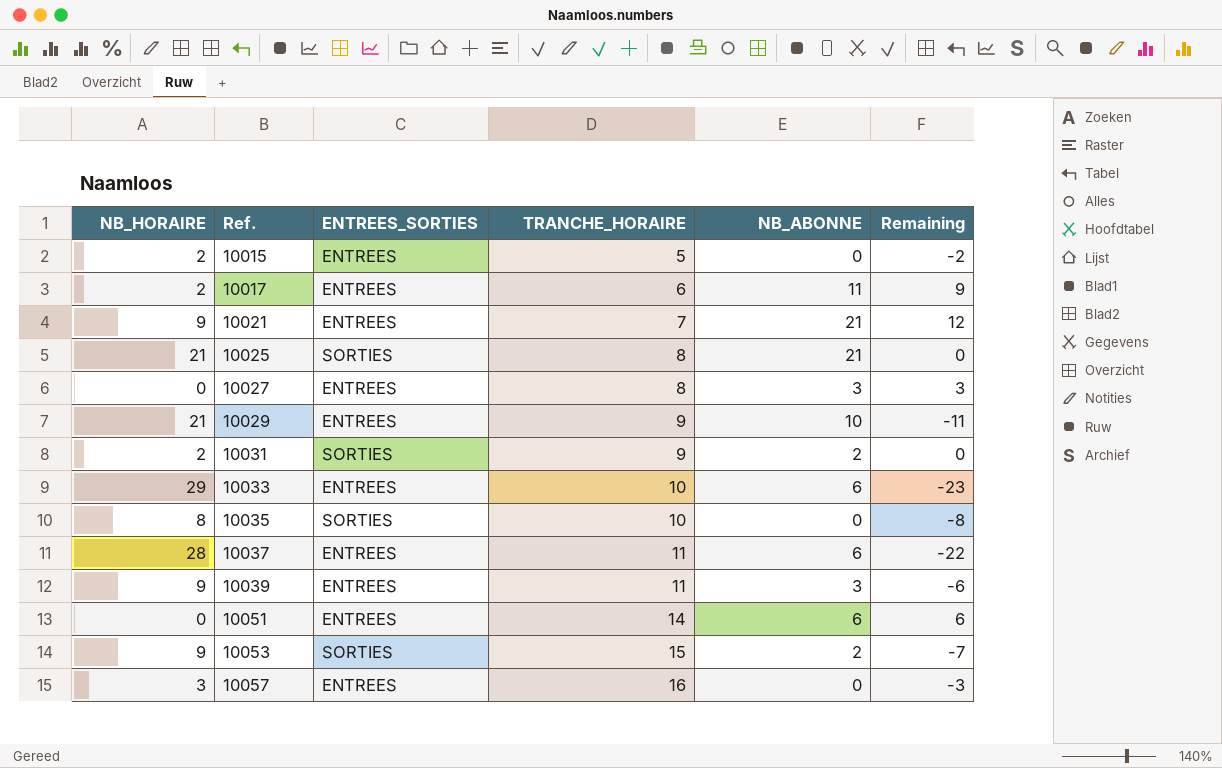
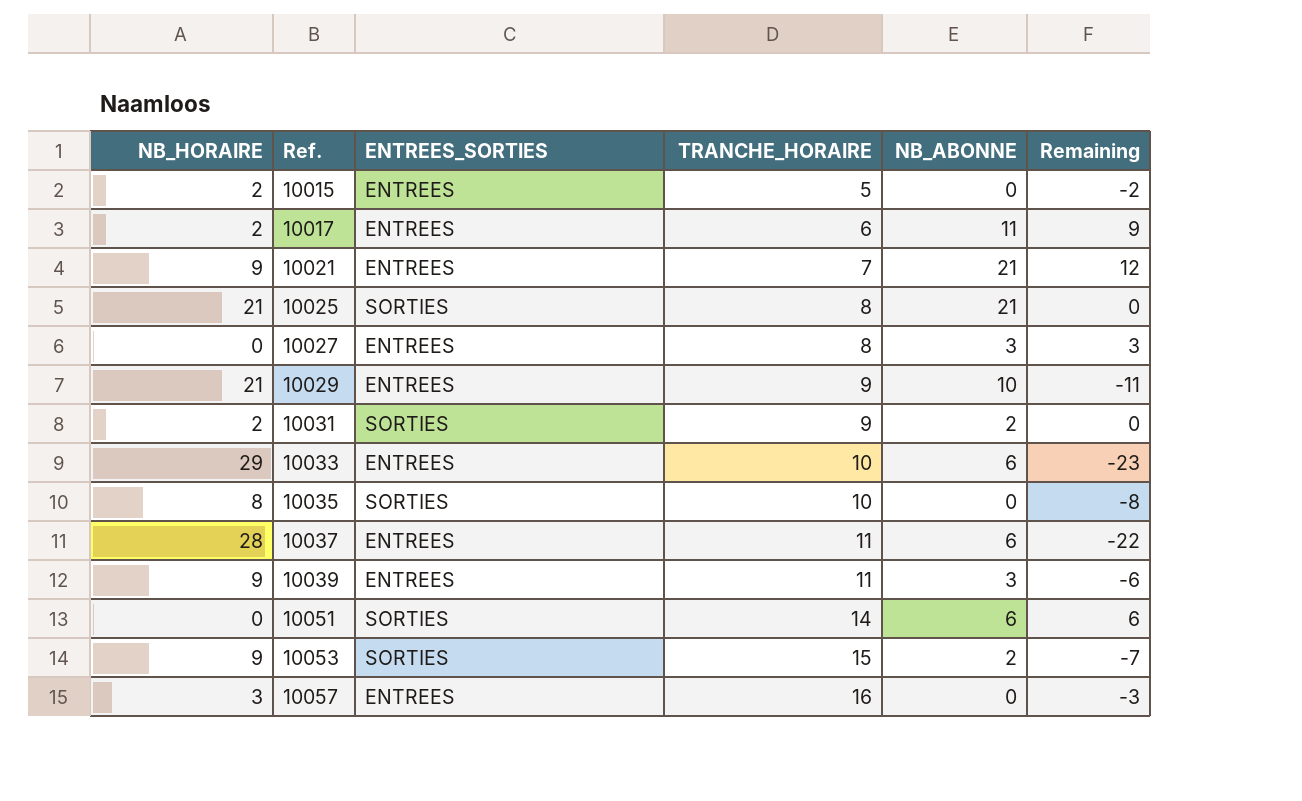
10051 | ENTREES_SORTIES: ENTREES -> SORTIES

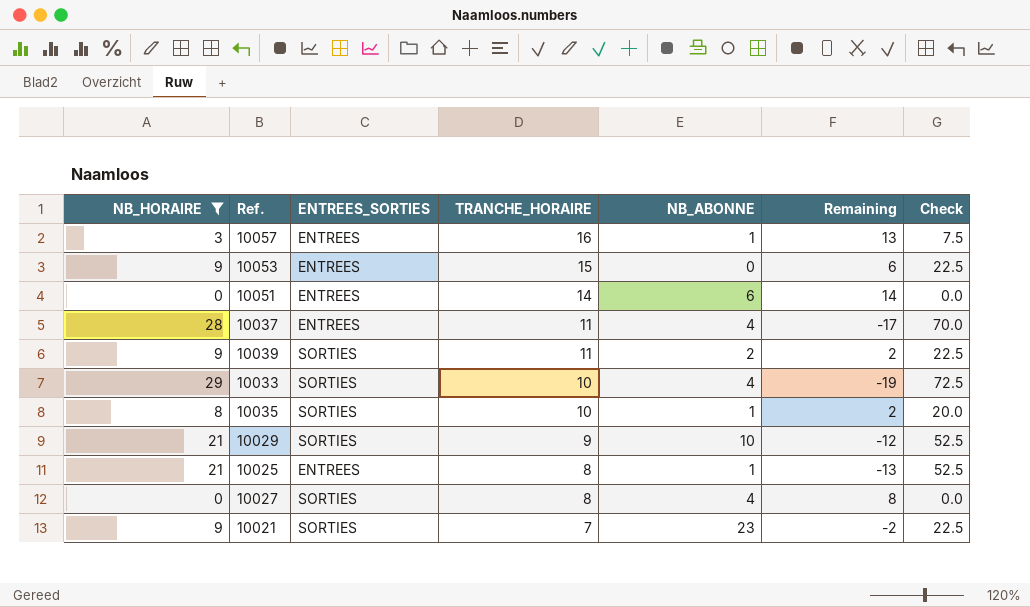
filter: none -> NB_HORAIRE != 2
row order: Ref. ascending -> TRANCHE_HORAIRE descending
column Remaining | formula: [NB_ABONNE] - [NB_HORAIRE] -> [TRANCHE_HORAIRE] - [NB_HORAIRE]
column Check | formula: none -> [NB_HORAIRE] * 2.5
10057 | NB_ABONNE: 0 -> 1
10053 | ENTREES_SORTIES: SORTIES -> ENTREES
10053 | NB_ABONNE: 2 -> 0
10051 | ENTREES_SORTIES: SORTIES -> ENTREES
10037 | NB_ABONNE: 6 -> 4
10039 | ENTREES_SORTIES: ENTREES -> SORTIES
10039 | NB_ABONNE: 3 -> 2
10033 | ENTREES_SORTIES: ENTREES -> SORTIES
10033 | NB_ABONNE: 6 -> 4
10035 | NB_ABONNE: 0 -> 1
10029 | ENTREES_SORTIES: ENTREES -> SORTIES
10025 | ENTREES_SORTIES: SORTIES -> ENTREES
10025 | NB_ABONNE: 21 -> 1
10027 | ENTREES_SORTIES: ENTREES -> SORTIES
10027 | NB_ABONNE: 3 -> 4
10021 | ENTREES_SORTIES: ENTREES -> SORTIES
10021 | NB_ABONNE: 21 -> 23

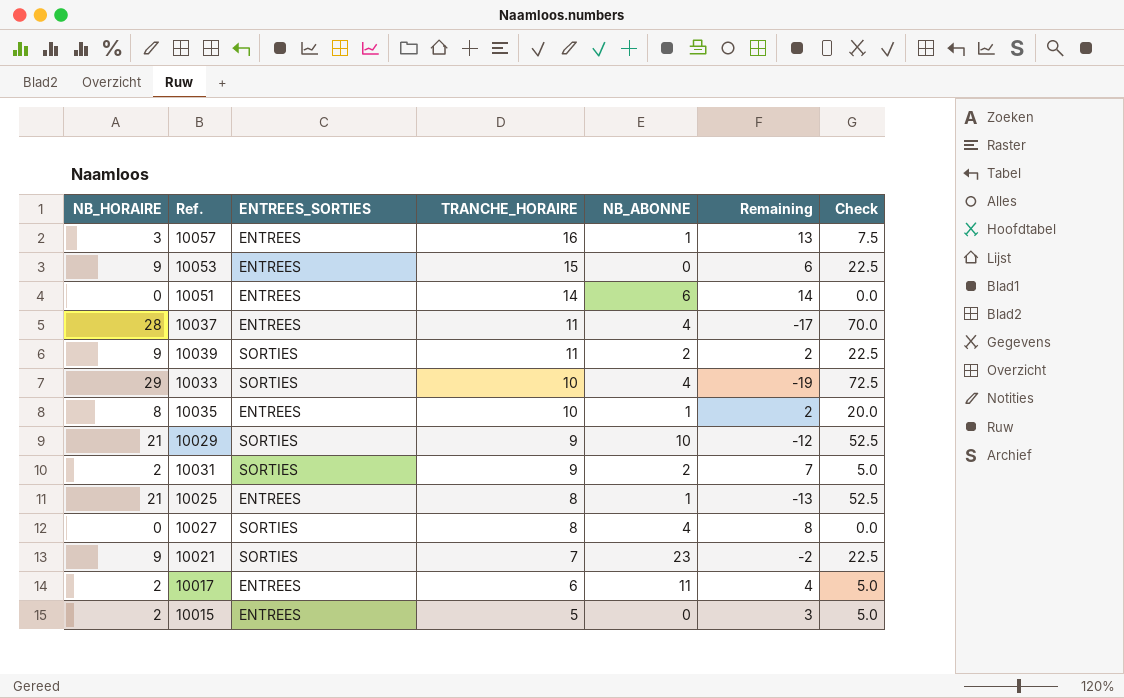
filter: NB_HORAIRE != 2 -> none
10035 | ENTREES_SORTIES: SORTIES -> ENTREES

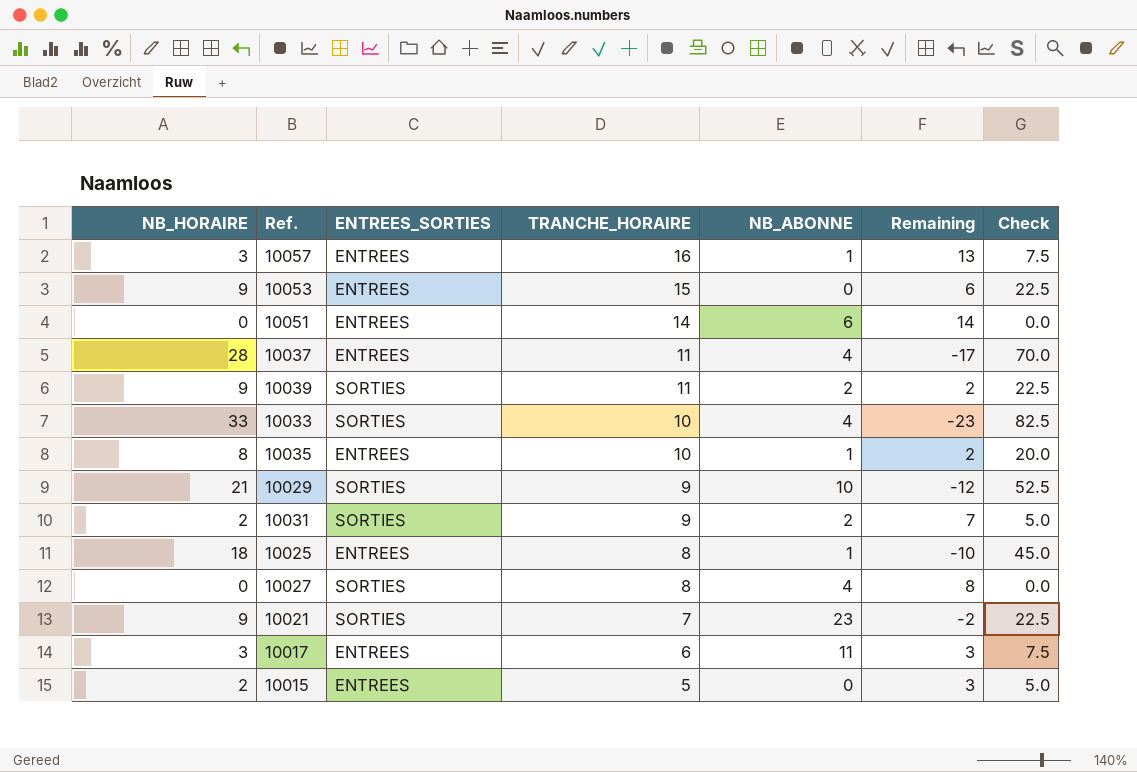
10033 | NB_HORAIRE: 29 -> 33
10033 | Remaining: -19 -> -23
10033 | Check: 72.5 -> 82.5
10025 | NB_HORAIRE: 21 -> 18
10025 | Remaining: -13 -> -10
10025 | Check: 52.5 -> 45.0
10017 | NB_HORAIRE: 2 -> 3
10017 | Remaining: 4 -> 3
10017 | Check: 5.0 -> 7.5

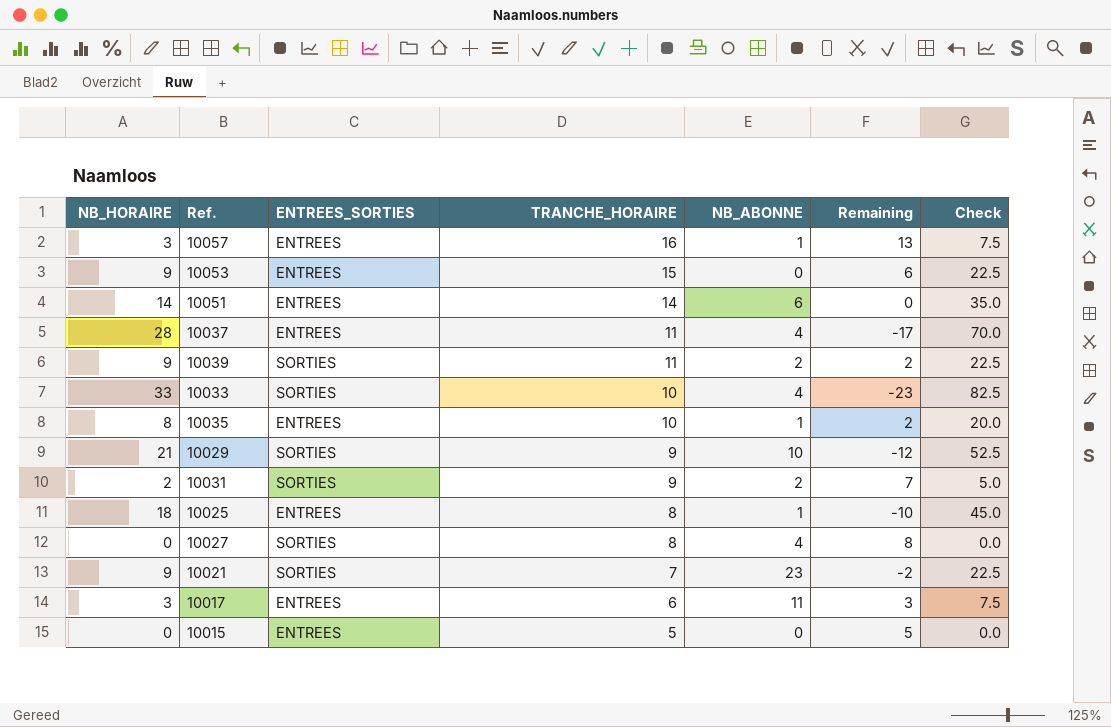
10051 | NB_HORAIRE: 0 -> 14
10051 | Remaining: 14 -> 0
10051 | Check: 0.0 -> 35.0
10015 | NB_HORAIRE: 2 -> 0
10015 | Remaining: 3 -> 5
10015 | Check: 5.0 -> 0.0

